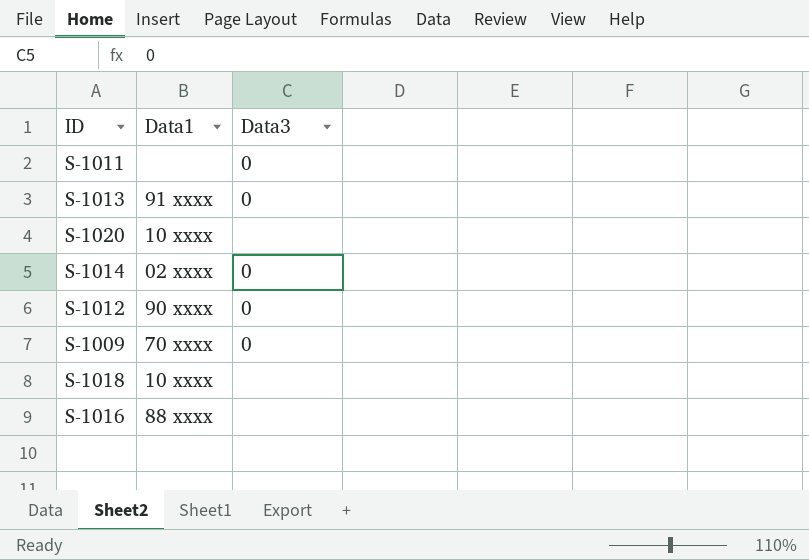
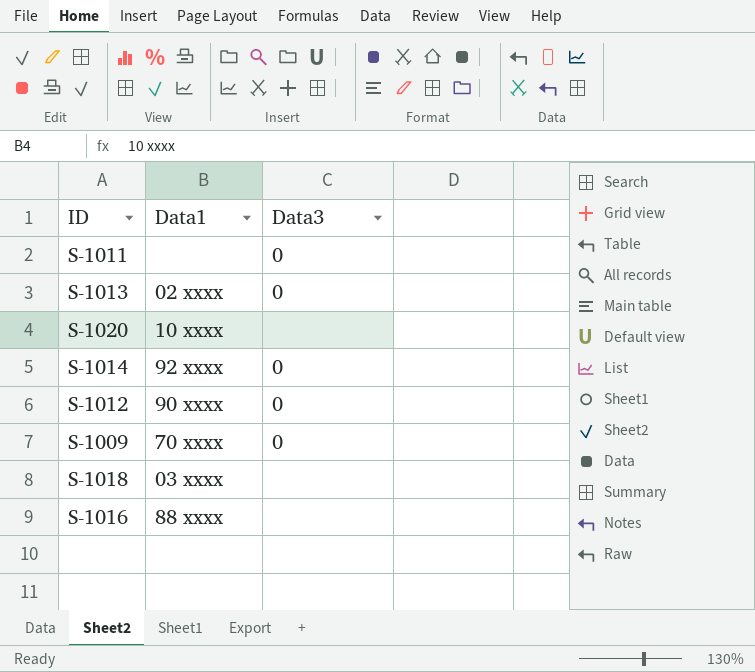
S-1013 | Data1: 91 xxxx -> 02 xxxx
S-1014 | Data1: 02 xxxx -> 92 xxxx
S-1018 | Data1: 10 xxxx -> 03 xxxx

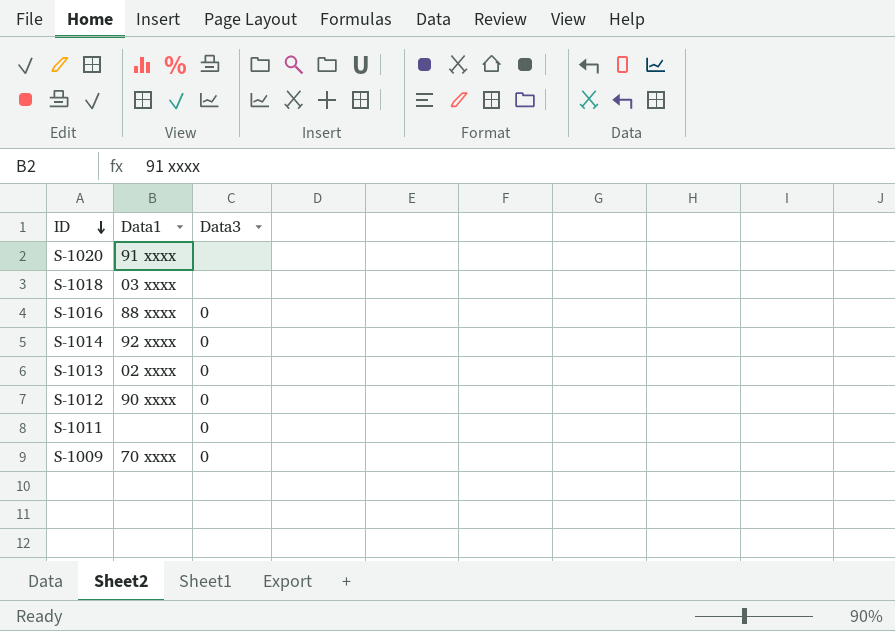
row order: none -> ID descending
S-1020 | Data1: 10 xxxx -> 91 xxxx
S-1016 | Data3: none -> 0

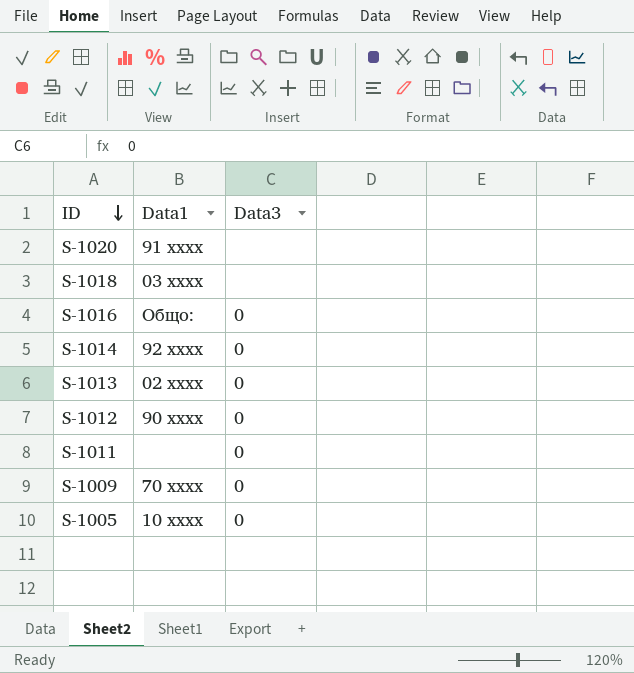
S-1016 | Data1: 88 xxxx -> Общо:
row S-1005: none -> 10 xxxx | 0

